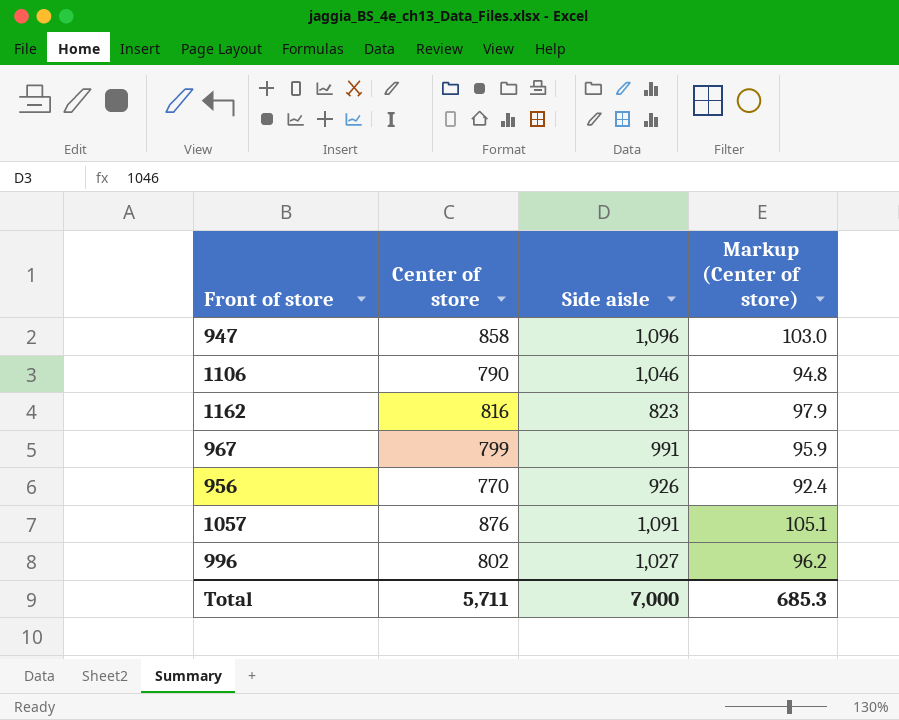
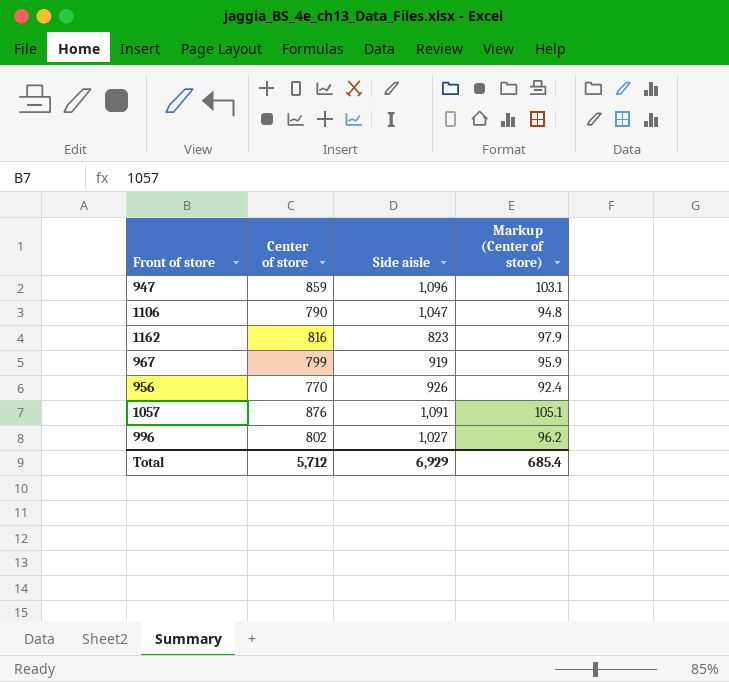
947 | Center of store: 858 -> 859
947 | Markup (Center of store): 103.0 -> 103.1
1106 | Side aisle: 1,046 -> 1,047
967 | Side aisle: 991 -> 919
Total | Center of store: 5,711 -> 5,712
Total | Side aisle: 7,000 -> 6,929
Total | Markup (Center of store): 685.3 -> 685.4

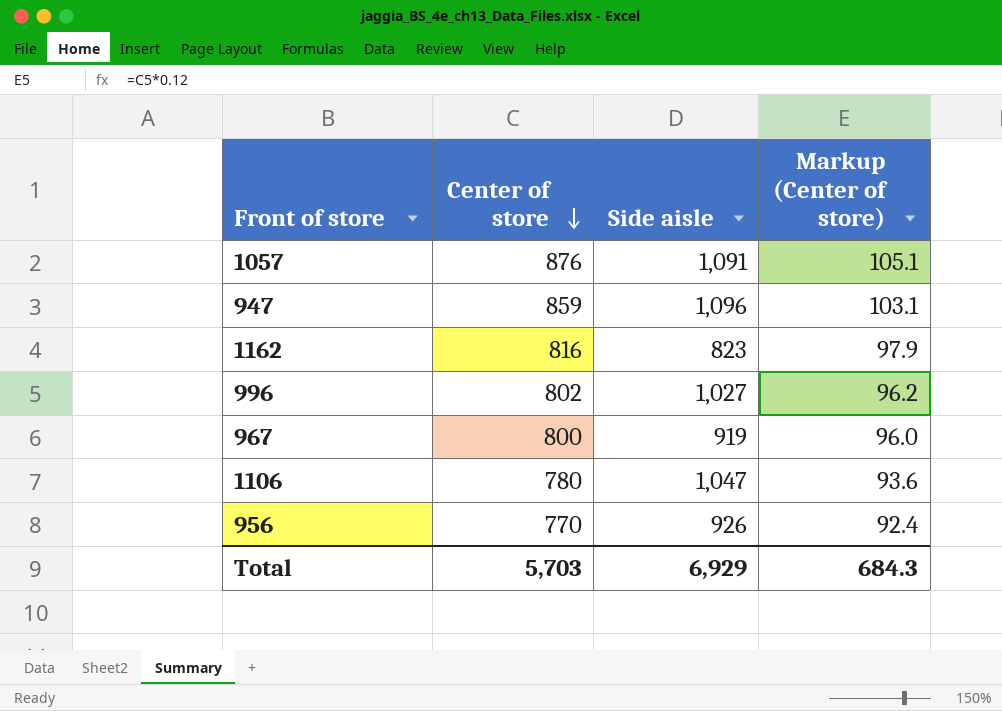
row order: none -> Center of store descending
967 | Center of store: 799 -> 800
967 | Markup (Center of store): 95.9 -> 96.0
1106 | Center of store: 790 -> 780
1106 | Markup (Center of store): 94.8 -> 93.6
Total | Center of store: 5,712 -> 5,703
Total | Markup (Center of store): 685.4 -> 684.3

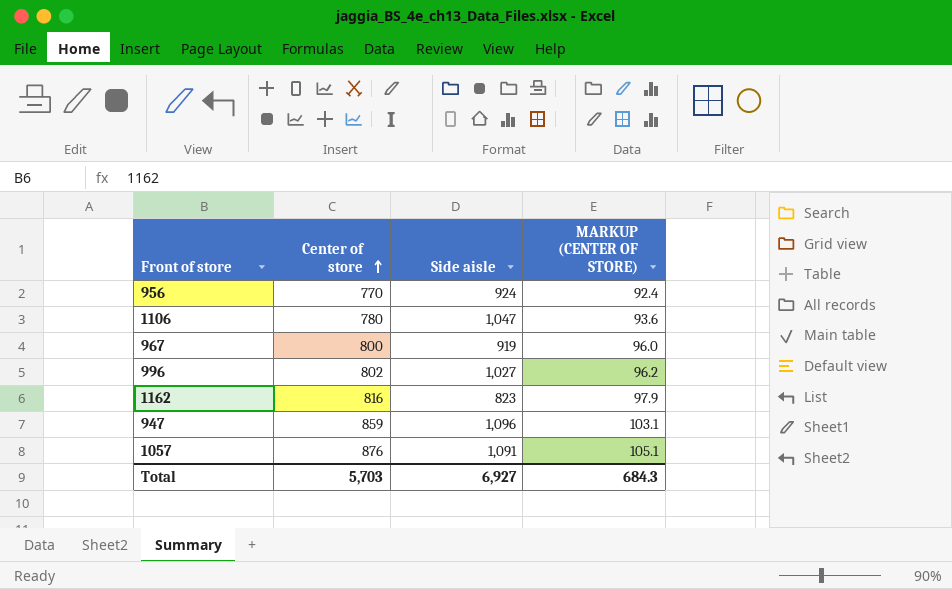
row order: Center of store descending -> Center of store ascending
column name: Markup (Center of store) -> MARKUP (CENTER OF STORE)
956 | Side aisle: 926 -> 924
Total | Side aisle: 6,929 -> 6,927

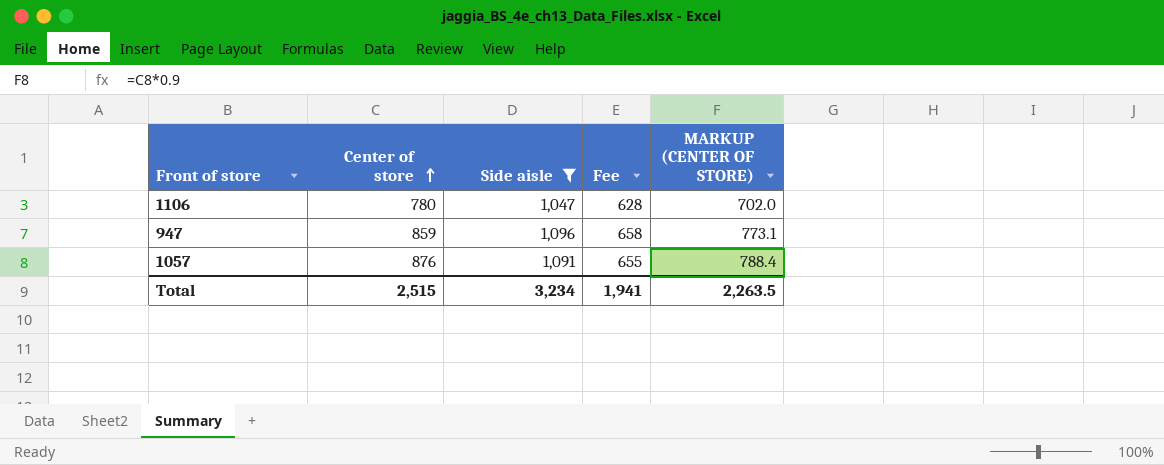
filter: none -> Side aisle >= 1,047
column Fee | formula: none -> [Side aisle] * 0.6
column MARKUP (CENTER OF STORE) | formula: [Center of store] * 0.12 -> [Center of store] * 0.9
Total | Center of store: 5,703 -> 2,515
Total | Side aisle: 6,927 -> 3,234
Total | MARKUP (CENTER OF STORE): 684.3 -> 2,263.5

